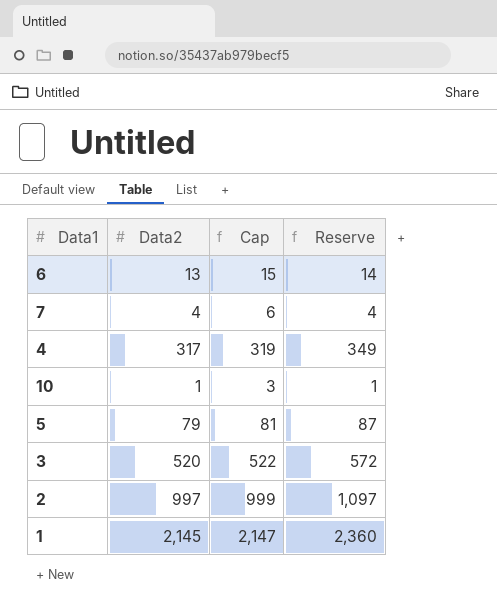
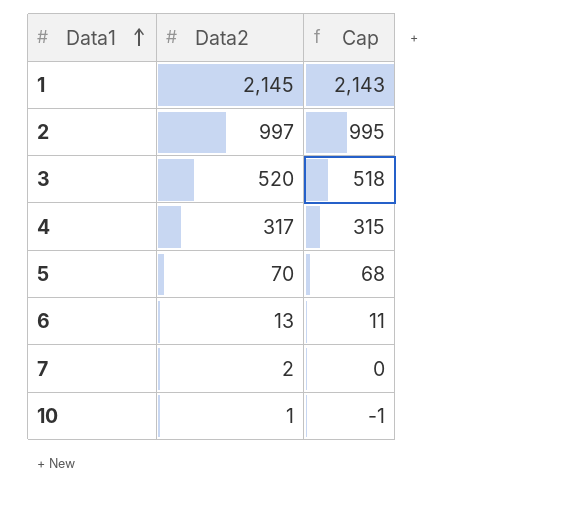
row order: none -> Data1 ascending
column Reserve | formula: [Data2] * 1.1 -> none
column Cap | formula: [Data2] + 2 -> [Data2] - 2
5 | Data2: 79 -> 70
7 | Data2: 4 -> 2

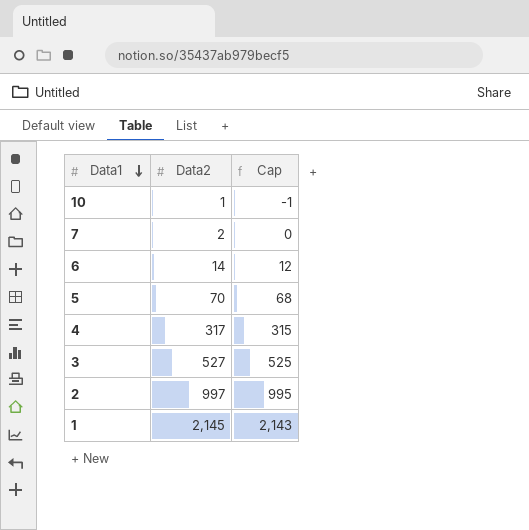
row order: Data1 ascending -> Data1 descending
6 | Data2: 13 -> 14
6 | Cap: 11 -> 12
3 | Data2: 520 -> 527
3 | Cap: 518 -> 525

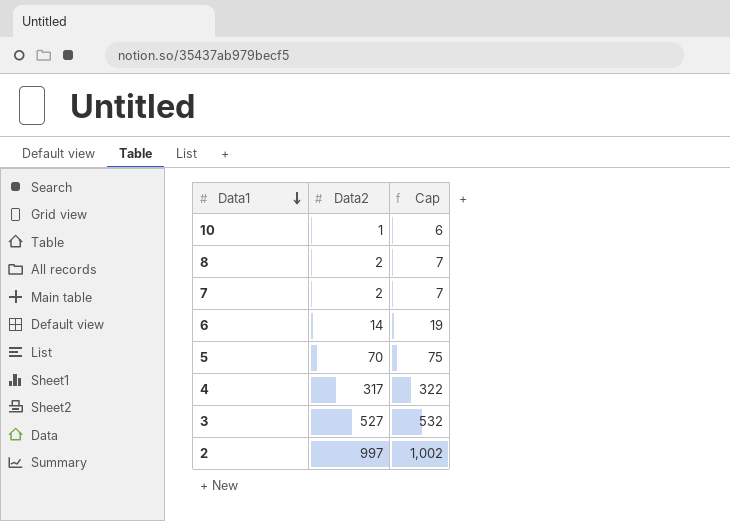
column Cap | formula: [Data2] - 2 -> [Data2] + 5
row 1: 2,145 | 2,143 -> none
row 8: none -> 2 | 7

